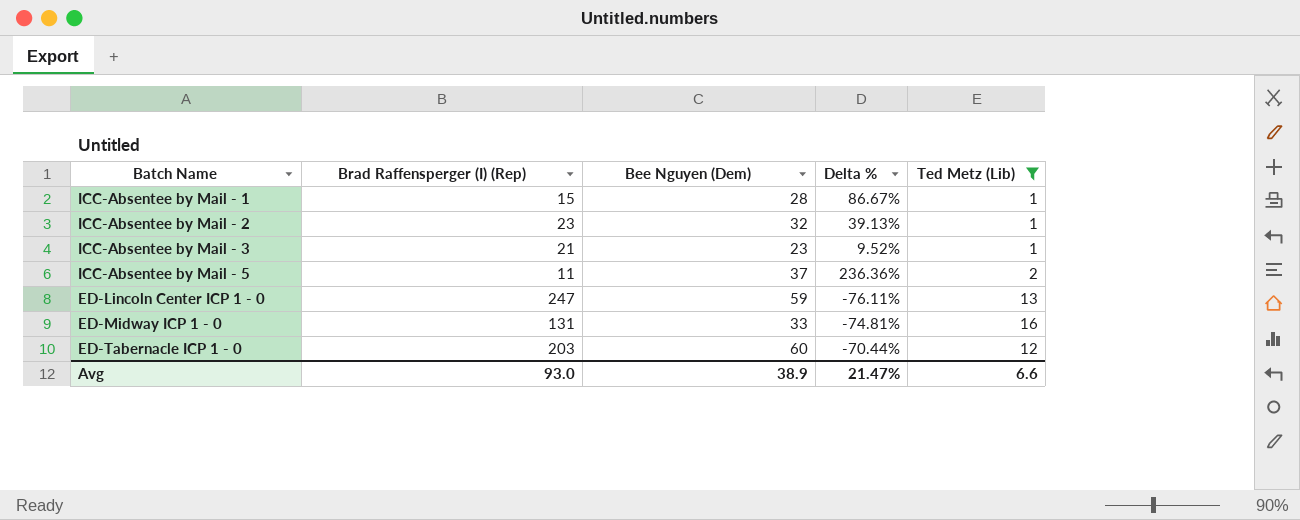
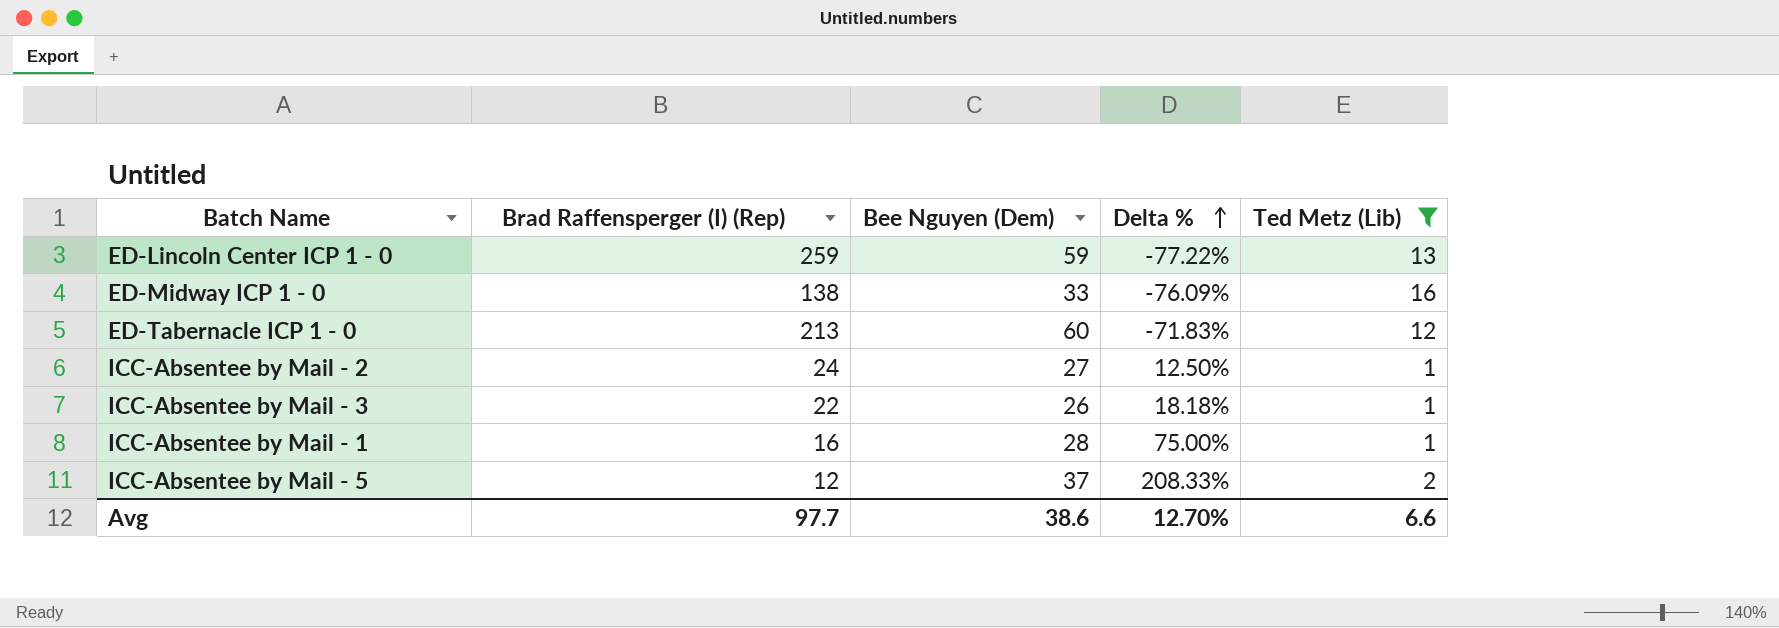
row order: none -> Delta % ascending
ED-Lincoln Center ICP 1 - 0 | Brad Raffensperger (I) (Rep): 247 -> 259
ED-Lincoln Center ICP 1 - 0 | Delta %: -76.11% -> -77.22%
ED-Midway ICP 1 - 0 | Brad Raffensperger (I) (Rep): 131 -> 138
ED-Midway ICP 1 - 0 | Delta %: -74.81% -> -76.09%
ED-Tabernacle ICP 1 - 0 | Brad Raffensperger (I) (Rep): 203 -> 213
ED-Tabernacle ICP 1 - 0 | Delta %: -70.44% -> -71.83%
ICC-Absentee by Mail - 2 | Brad Raffensperger (I) (Rep): 23 -> 24
ICC-Absentee by Mail - 2 | Bee Nguyen (Dem): 32 -> 27
ICC-Absentee by Mail - 2 | Delta %: 39.13% -> 12.50%
ICC-Absentee by Mail - 3 | Brad Raffensperger (I) (Rep): 21 -> 22
ICC-Absentee by Mail - 3 | Bee Nguyen (Dem): 23 -> 26
ICC-Absentee by Mail - 3 | Delta %: 9.52% -> 18.18%
ICC-Absentee by Mail - 1 | Brad Raffensperger (I) (Rep): 15 -> 16
ICC-Absentee by Mail - 1 | Delta %: 86.67% -> 75.00%
ICC-Absentee by Mail - 5 | Brad Raffensperger (I) (Rep): 11 -> 12
ICC-Absentee by Mail - 5 | Delta %: 236.36% -> 208.33%
Avg | Brad Raffensperger (I) (Rep): 93.0 -> 97.7
Avg | Bee Nguyen (Dem): 38.9 -> 38.6
Avg | Delta %: 21.47% -> 12.70%

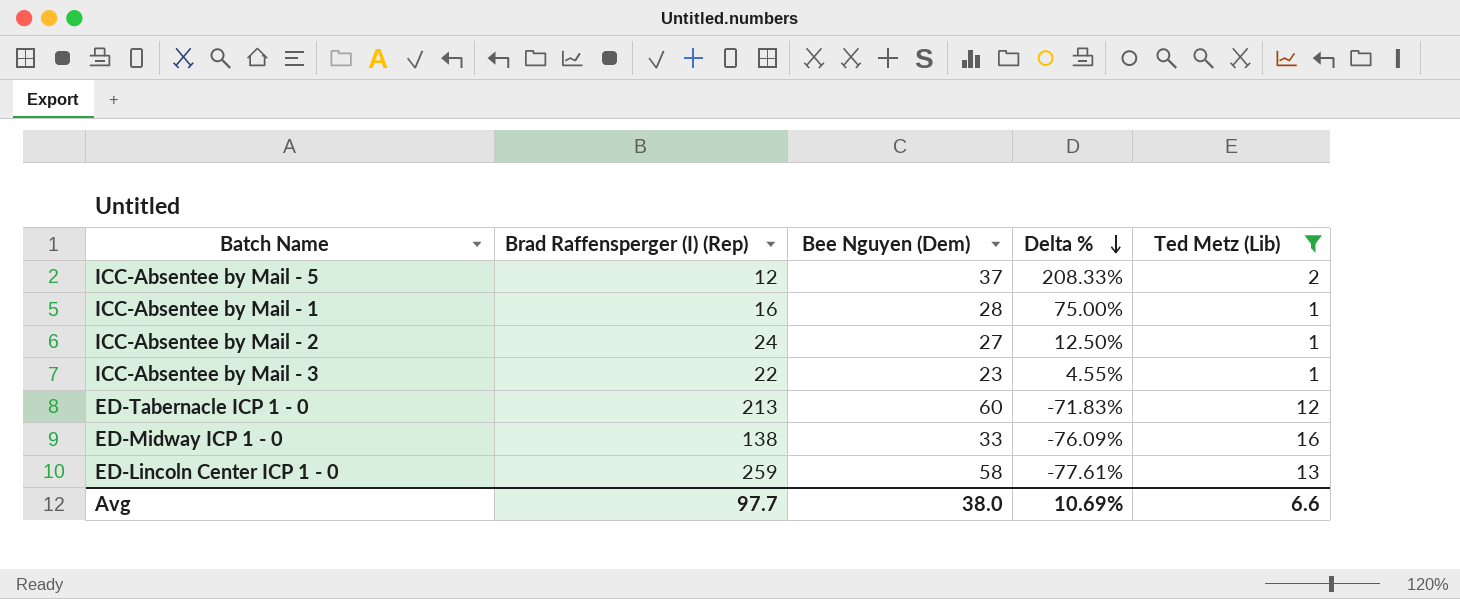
row order: Delta % ascending -> Delta % descending
ICC-Absentee by Mail - 3 | Bee Nguyen (Dem): 26 -> 23
ICC-Absentee by Mail - 3 | Delta %: 18.18% -> 4.55%
ED-Lincoln Center ICP 1 - 0 | Bee Nguyen (Dem): 59 -> 58
ED-Lincoln Center ICP 1 - 0 | Delta %: -77.22% -> -77.61%
Avg | Bee Nguyen (Dem): 38.6 -> 38.0
Avg | Delta %: 12.70% -> 10.69%

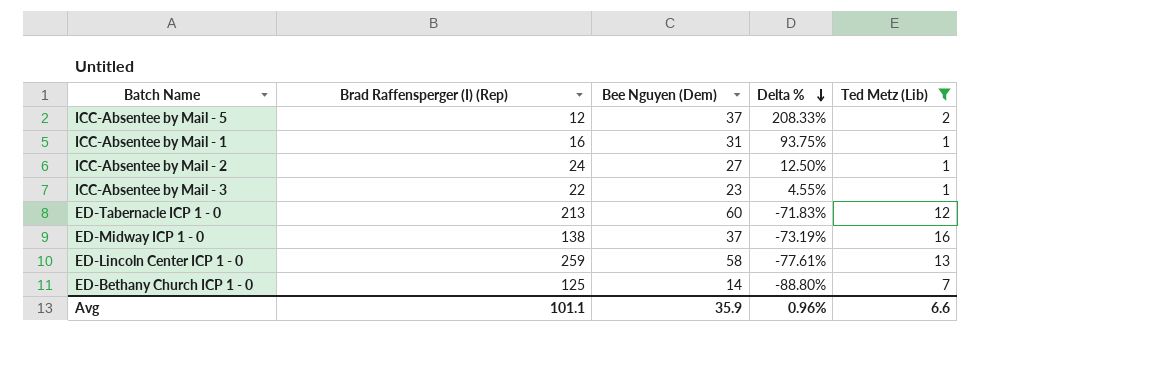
ICC-Absentee by Mail - 1 | Bee Nguyen (Dem): 28 -> 31
ICC-Absentee by Mail - 1 | Delta %: 75.00% -> 93.75%
ED-Midway ICP 1 - 0 | Bee Nguyen (Dem): 33 -> 37
ED-Midway ICP 1 - 0 | Delta %: -76.09% -> -73.19%
row ED-Bethany Church ICP 1 - 0: none -> 125 | 14 | -88.80% | 7
Avg | Brad Raffensperger (I) (Rep): 97.7 -> 101.1
Avg | Bee Nguyen (Dem): 38.0 -> 35.9
Avg | Delta %: 10.69% -> 0.96%

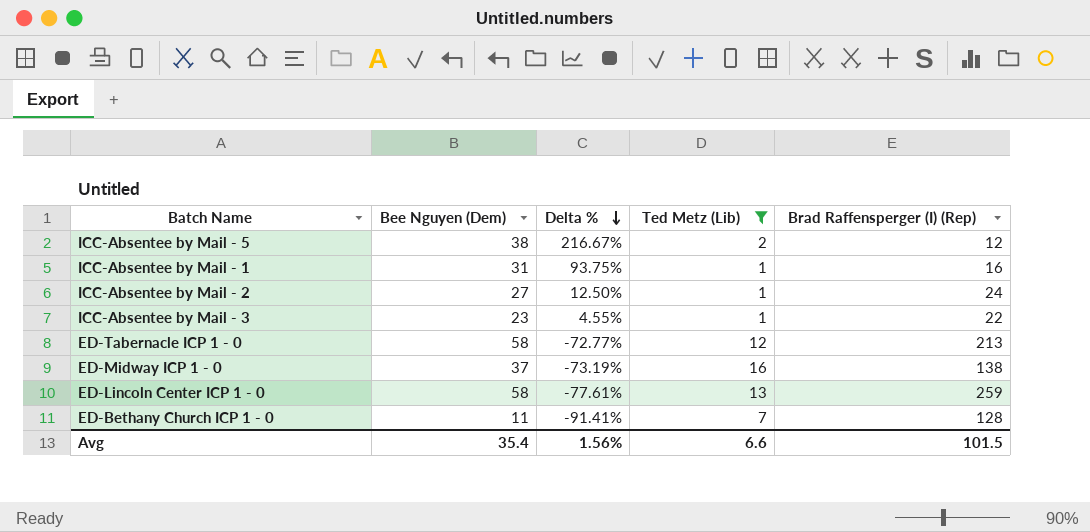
column Brad Raffensperger (I) (Rep) | position: 2 -> 5
ICC-Absentee by Mail - 5 | Bee Nguyen (Dem): 37 -> 38
ICC-Absentee by Mail - 5 | Delta %: 208.33% -> 216.67%
ED-Tabernacle ICP 1 - 0 | Bee Nguyen (Dem): 60 -> 58
ED-Tabernacle ICP 1 - 0 | Delta %: -71.83% -> -72.77%
ED-Bethany Church ICP 1 - 0 | Bee Nguyen (Dem): 14 -> 11
ED-Bethany Church ICP 1 - 0 | Delta %: -88.80% -> -91.41%
ED-Bethany Church ICP 1 - 0 | Brad Raffensperger (I) (Rep): 125 -> 128
Avg | Bee Nguyen (Dem): 35.9 -> 35.4
Avg | Delta %: 0.96% -> 1.56%
Avg | Brad Raffensperger (I) (Rep): 101.1 -> 101.5

